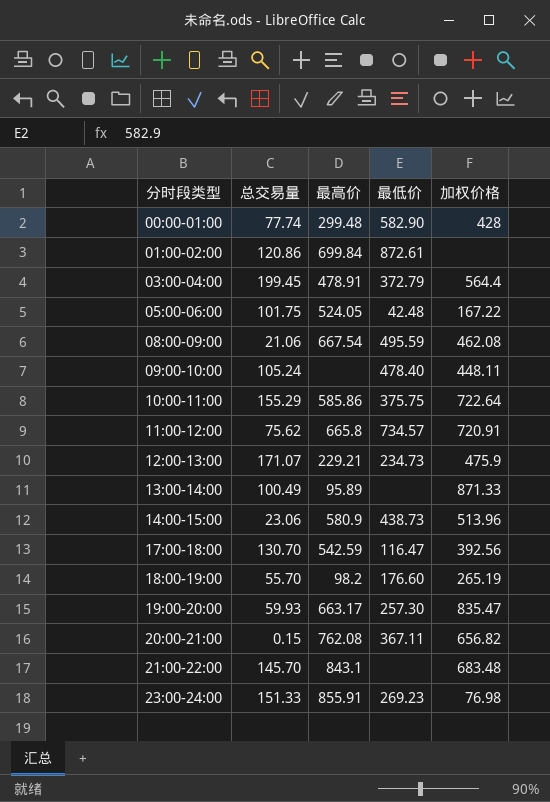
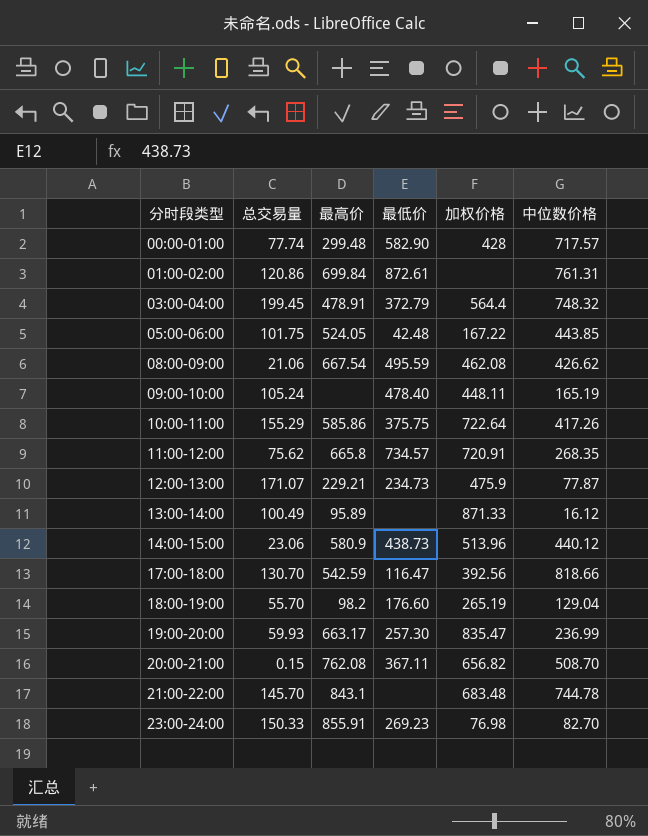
column 中位数价格 | position: none -> 6
23:00-24:00 | 总交易量: 151.33 -> 150.33

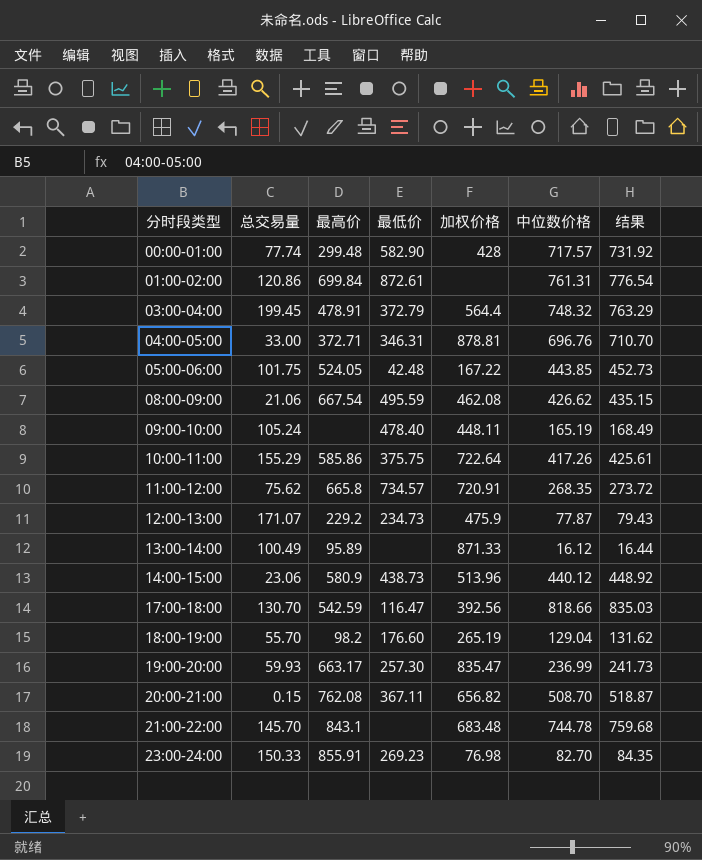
column 结果 | formula: none -> [中位数价格] * 1.02
row 04:00-05:00: none -> 33.00 | 372.71 | 346.31 | 878.81 | 696.76 | 710.70
12:00-13:00 | 最高价: 229.21 -> 229.2

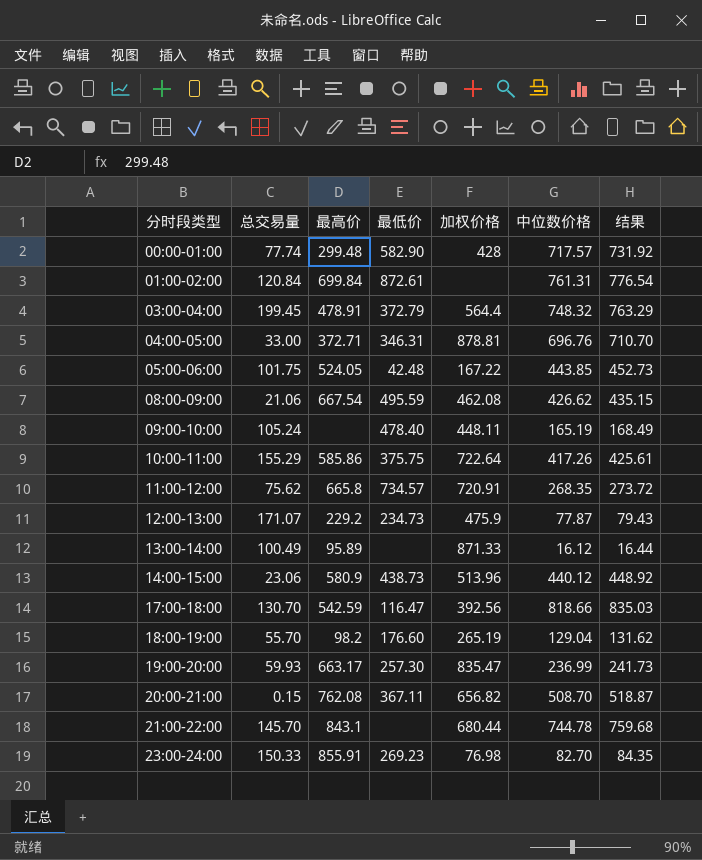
01:00-02:00 | 总交易量: 120.86 -> 120.84
21:00-22:00 | 加权价格: 683.48 -> 680.44

